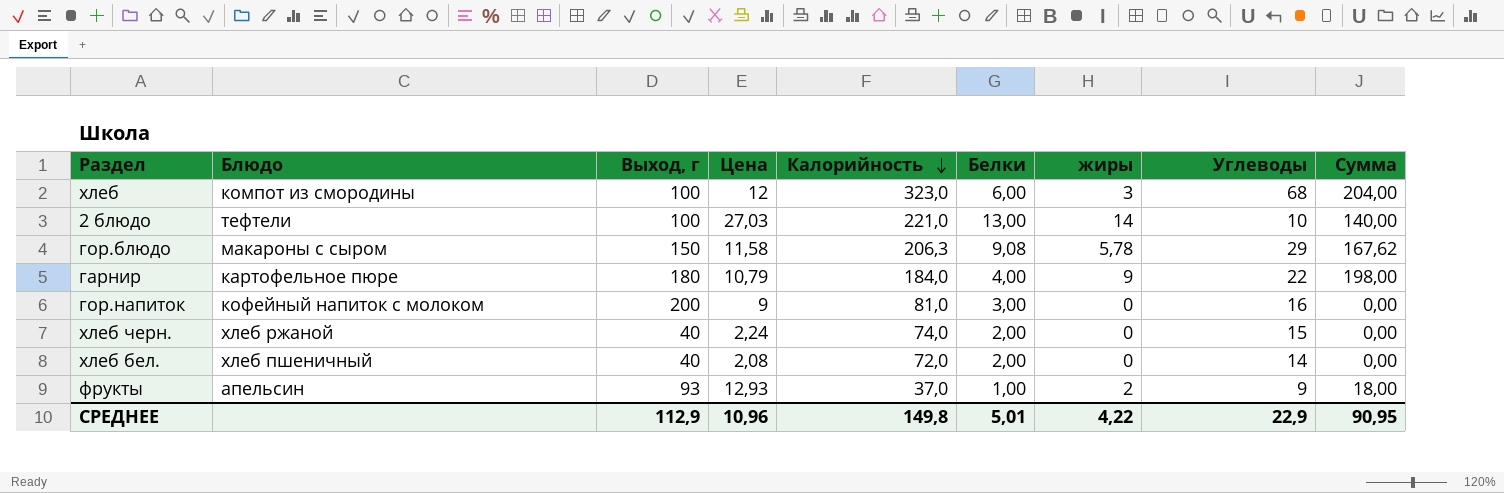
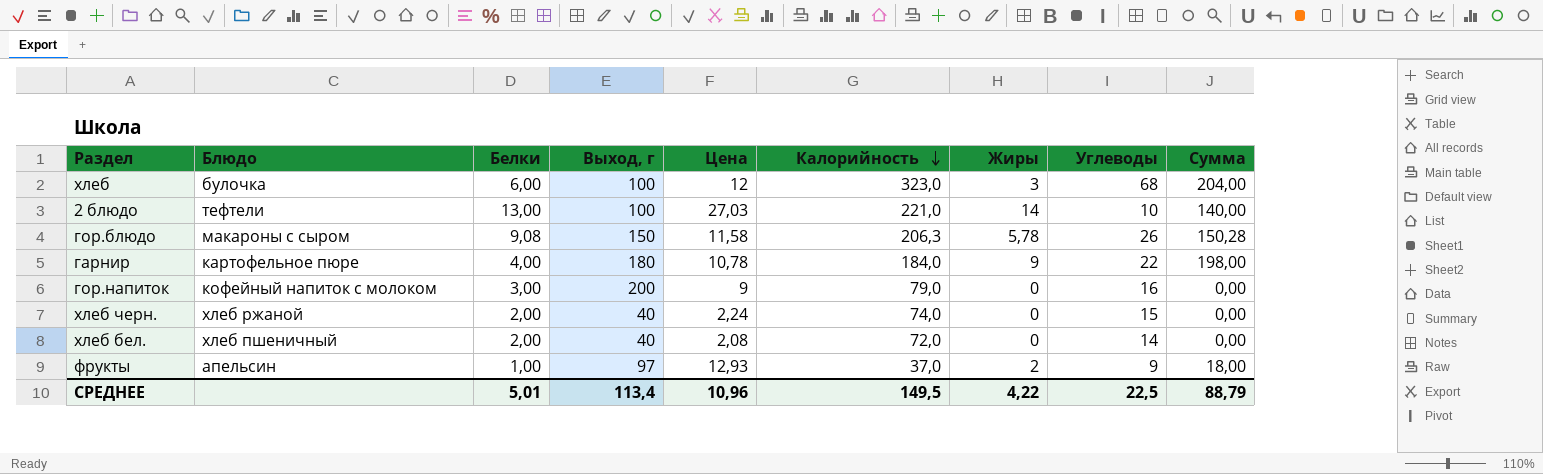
column Белки | position: 6 -> 3
column name: жиры -> Жиры
хлеб | Блюдо: компот из смородины -> булочка
гор.блюдо | Углеводы: 29 -> 26
гор.блюдо | Сумма: 167,62 -> 150,28
гарнир | Цена: 10,79 -> 10,78
гор.напиток | Калорийность: 81,0 -> 79,0
фрукты | Выход, г: 93 -> 97
СРЕДНЕЕ | Выход, г: 112,9 -> 113,4
СРЕДНЕЕ | Калорийность: 149,8 -> 149,5
СРЕДНЕЕ | Углеводы: 22,9 -> 22,5
СРЕДНЕЕ | Сумма: 90,95 -> 88,79

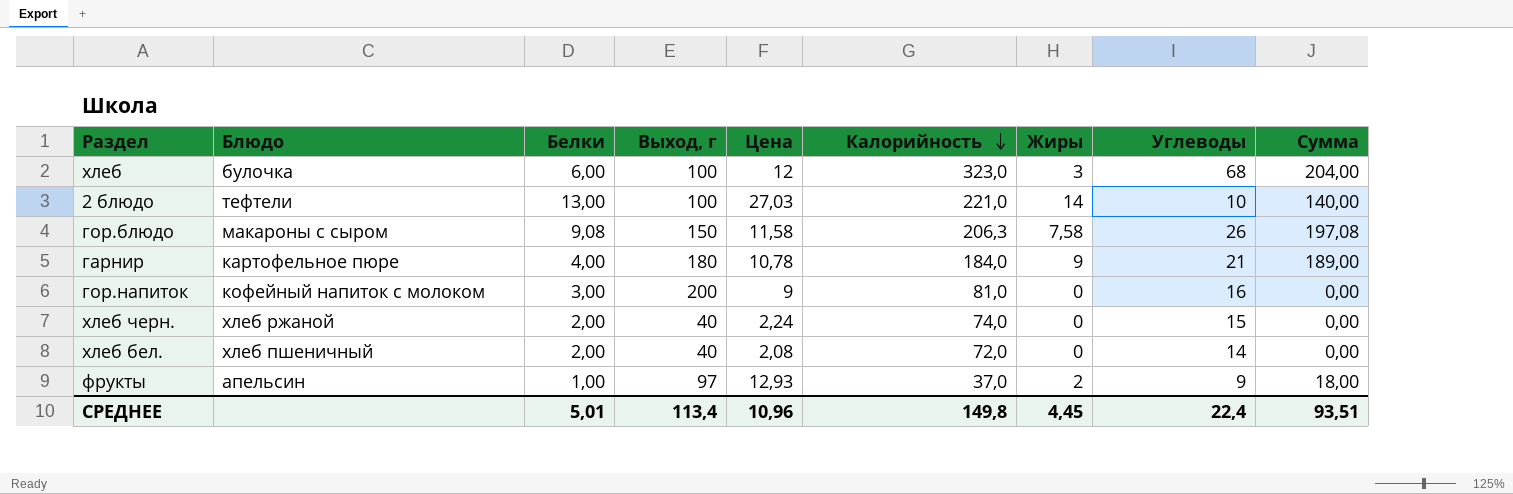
гор.блюдо | Жиры: 5,78 -> 7,58
гор.блюдо | Сумма: 150,28 -> 197,08
гарнир | Углеводы: 22 -> 21
гарнир | Сумма: 198,00 -> 189,00
гор.напиток | Калорийность: 79,0 -> 81,0
СРЕДНЕЕ | Калорийность: 149,5 -> 149,8
СРЕДНЕЕ | Жиры: 4,22 -> 4,45
СРЕДНЕЕ | Углеводы: 22,5 -> 22,4
СРЕДНЕЕ | Сумма: 88,79 -> 93,51

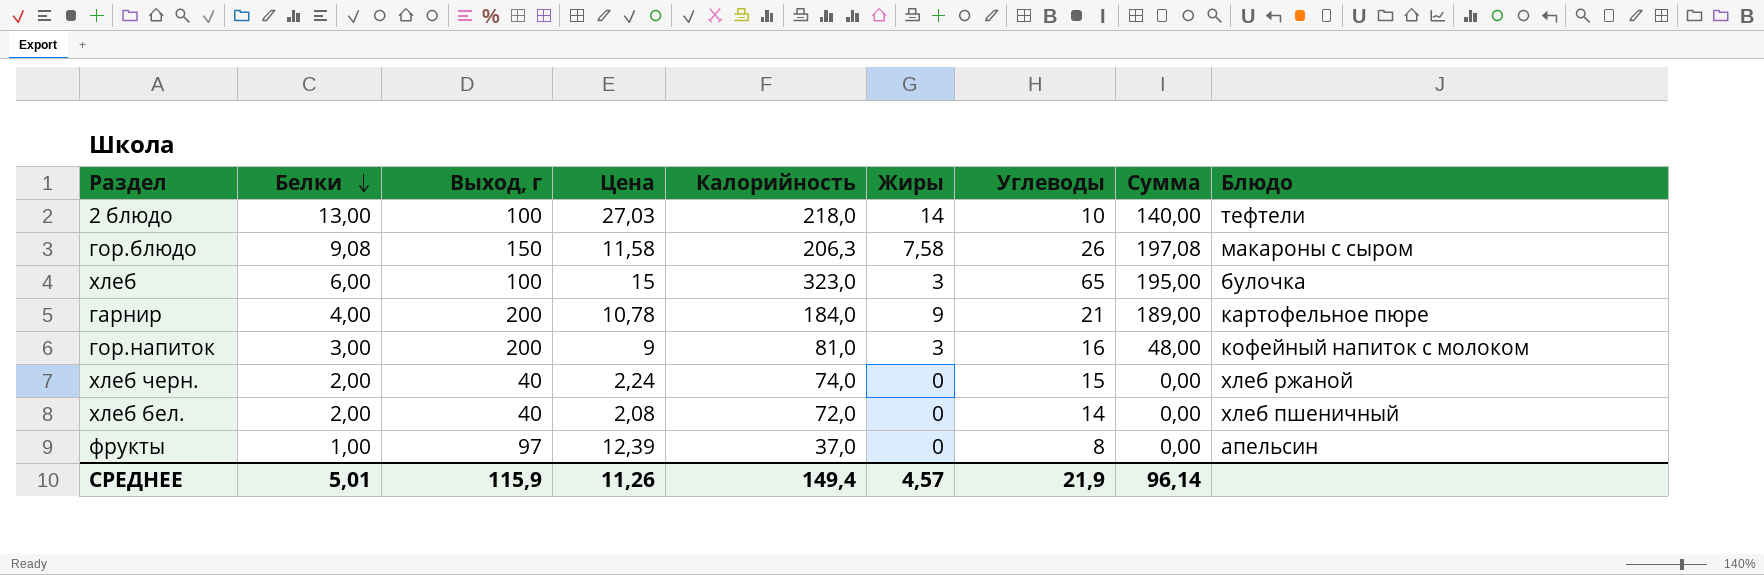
row order: Калорийность descending -> Белки descending
column Блюдо | position: 2 -> 9
2 блюдо | Калорийность: 221,0 -> 218,0
хлеб | Цена: 12 -> 15
хлеб | Углеводы: 68 -> 65
хлеб | Сумма: 204,00 -> 195,00
гарнир | Выход, г: 180 -> 200
гор.напиток | Жиры: 0 -> 3
гор.напиток | Сумма: 0,00 -> 48,00
фрукты | Цена: 12,93 -> 12,39
фрукты | Жиры: 2 -> 0
фрукты | Углеводы: 9 -> 8
фрукты | Сумма: 18,00 -> 0,00
СРЕДНЕЕ | Выход, г: 113,4 -> 115,9
СРЕДНЕЕ | Цена: 10,96 -> 11,26
СРЕДНЕЕ | Калорийность: 149,8 -> 149,4
СРЕДНЕЕ | Жиры: 4,45 -> 4,57
СРЕДНЕЕ | Углеводы: 22,4 -> 21,9
СРЕДНЕЕ | Сумма: 93,51 -> 96,14

